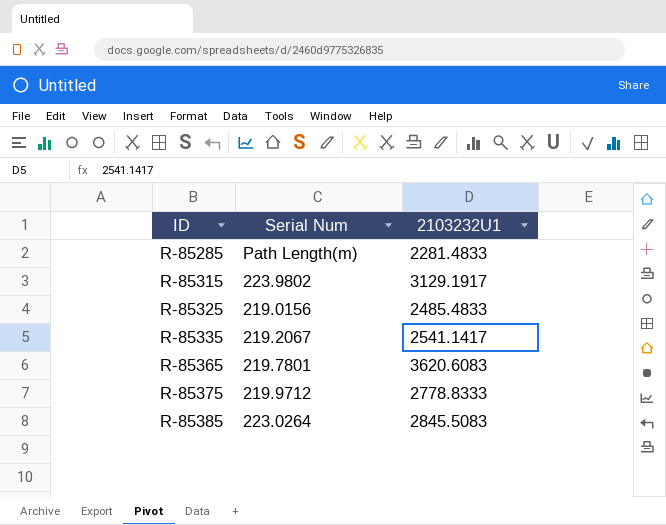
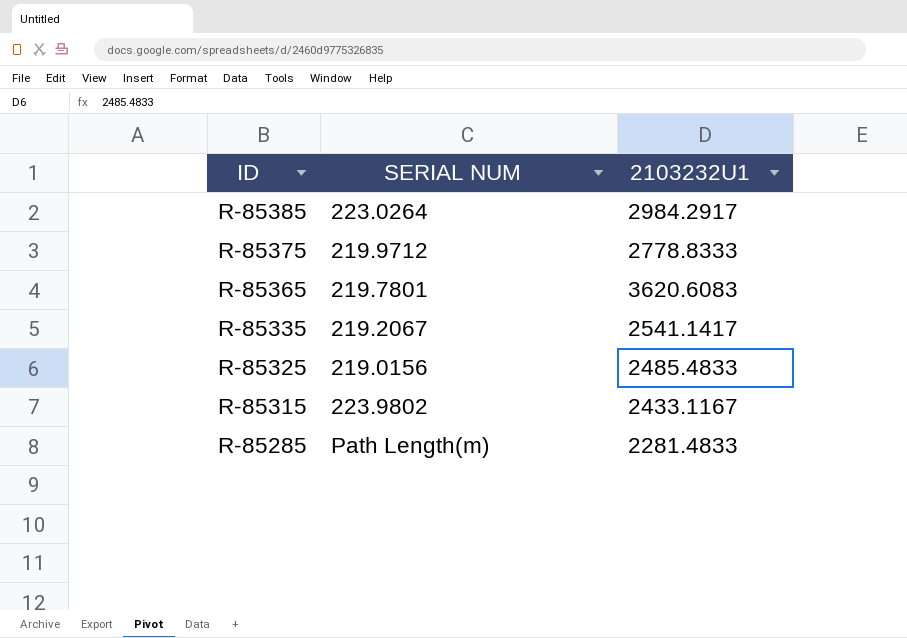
row order: ID ascending -> ID descending
column name: Serial Num -> SERIAL NUM
R-85385 | 2103232U1: 2845.5083 -> 2984.2917
R-85315 | 2103232U1: 3129.1917 -> 2433.1167

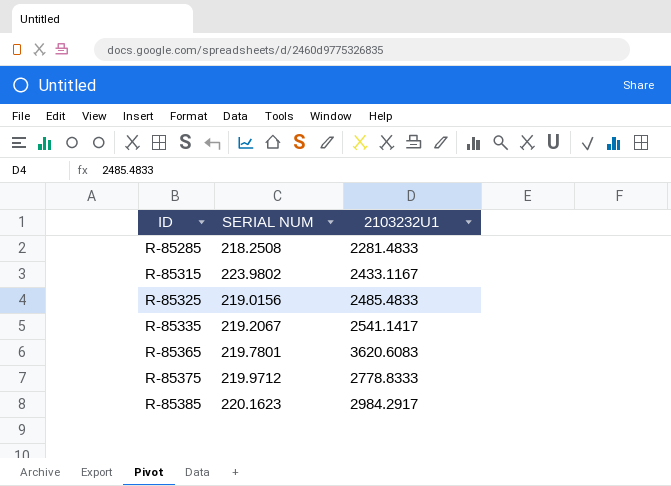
row order: ID descending -> ID ascending
R-85285 | SERIAL NUM: Path Length(m) -> 218.2508
R-85385 | SERIAL NUM: 223.0264 -> 220.1623

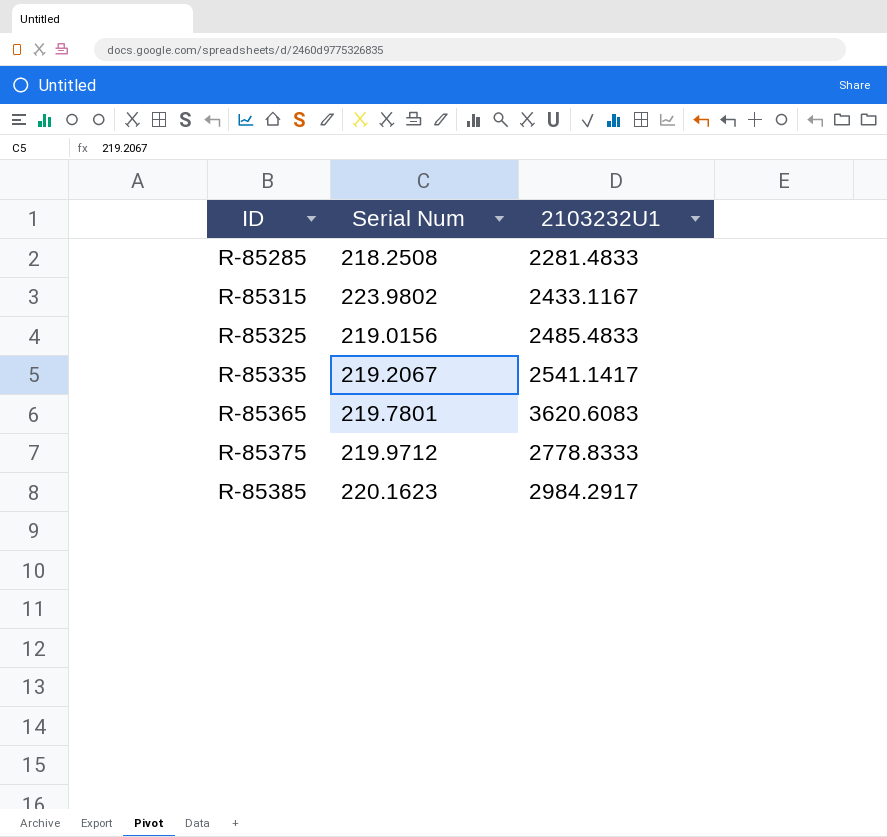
column name: SERIAL NUM -> Serial Num

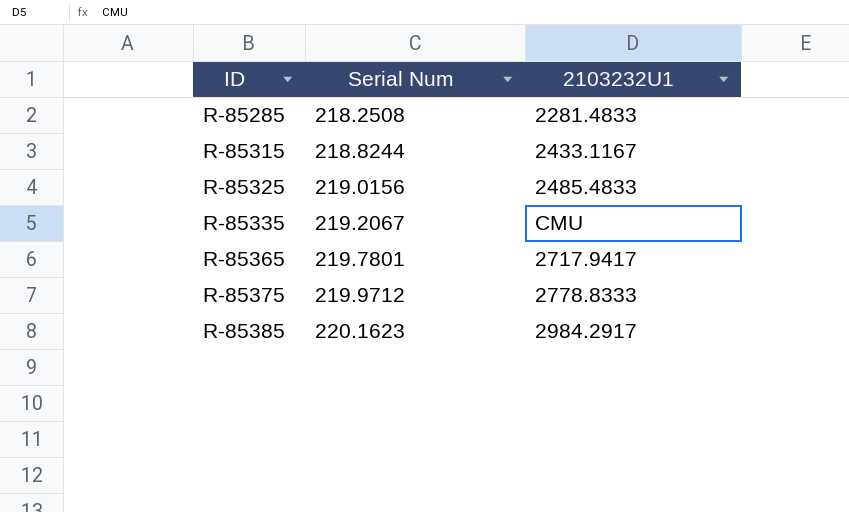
R-85315 | Serial Num: 223.9802 -> 218.8244
R-85335 | 2103232U1: 2541.1417 -> CMU
R-85365 | 2103232U1: 3620.6083 -> 2717.9417

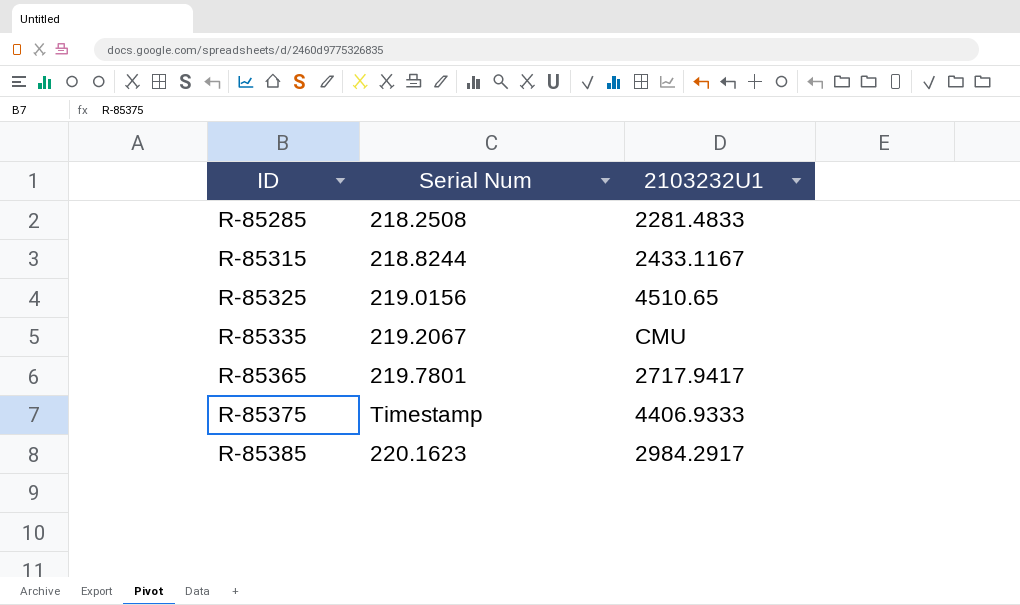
R-85325 | 2103232U1: 2485.4833 -> 4510.65
R-85375 | Serial Num: 219.9712 -> Timestamp
R-85375 | 2103232U1: 2778.8333 -> 4406.9333

